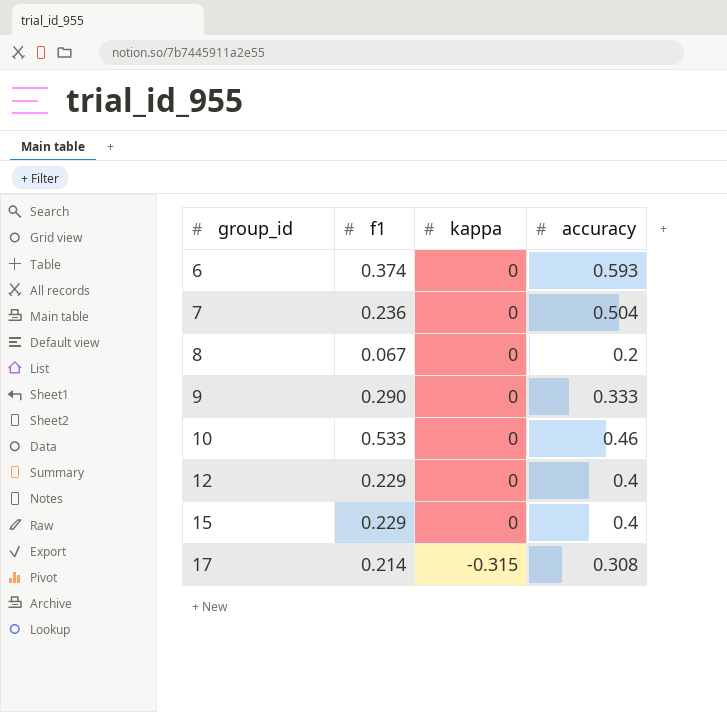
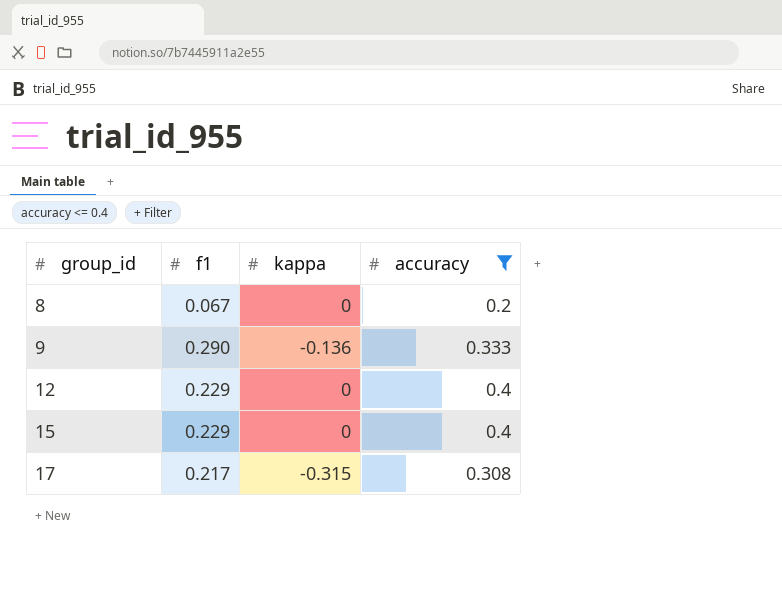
filter: none -> accuracy <= 0.4
9 | kappa: 0 -> -0.136
17 | f1: 0.214 -> 0.217

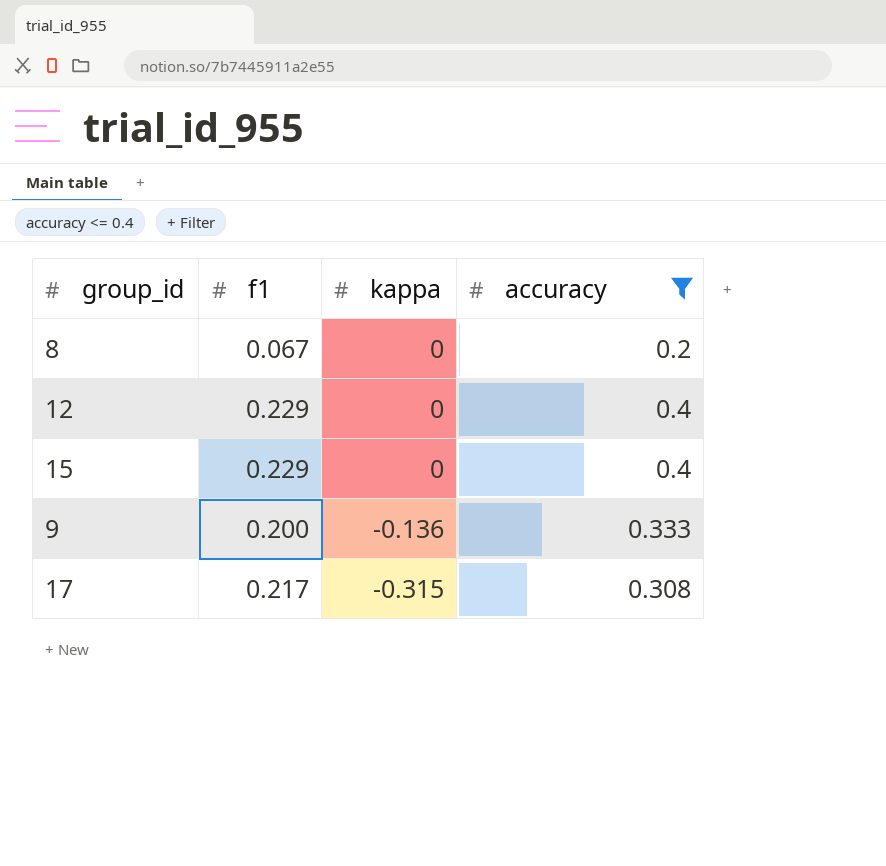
row order: group_id ascending -> kappa descending
9 | f1: 0.290 -> 0.200

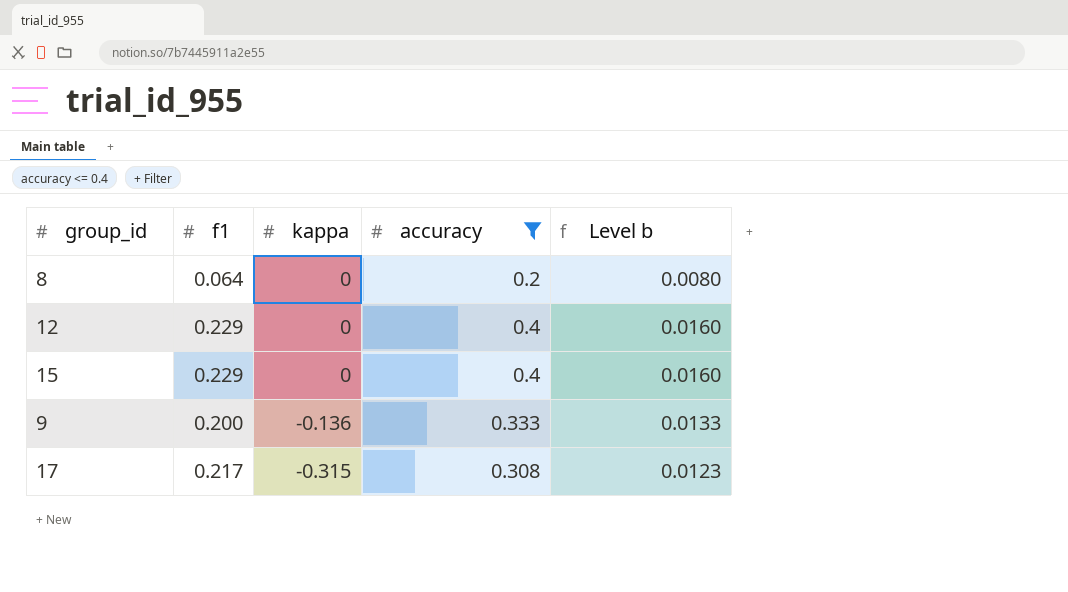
column Level b | formula: none -> [accuracy] * 0.04
8 | f1: 0.067 -> 0.064

